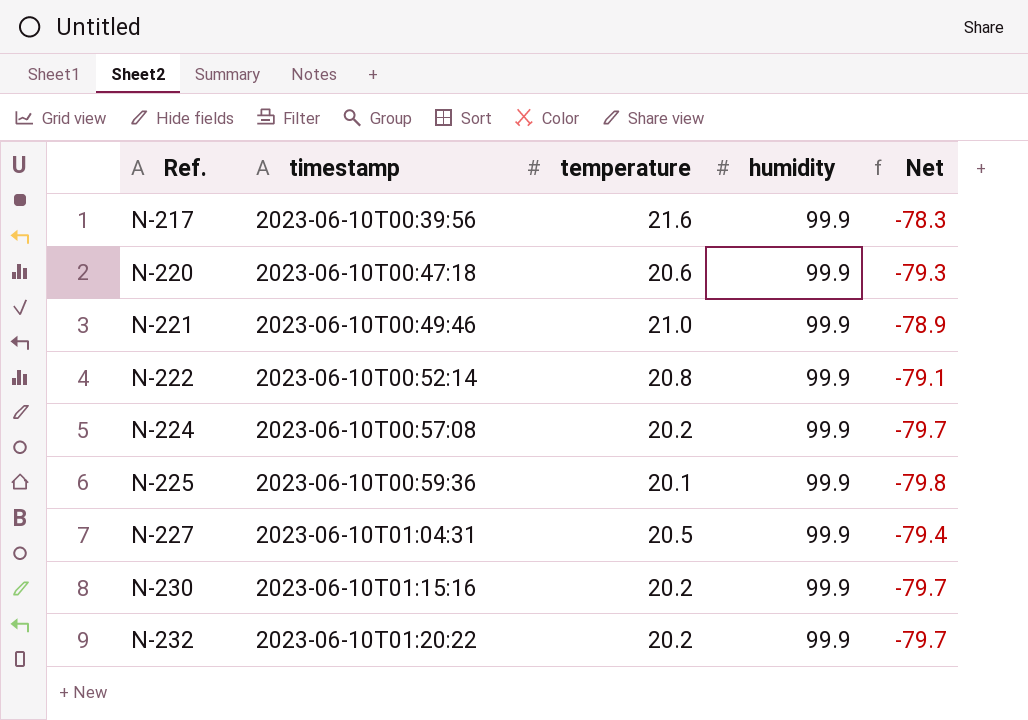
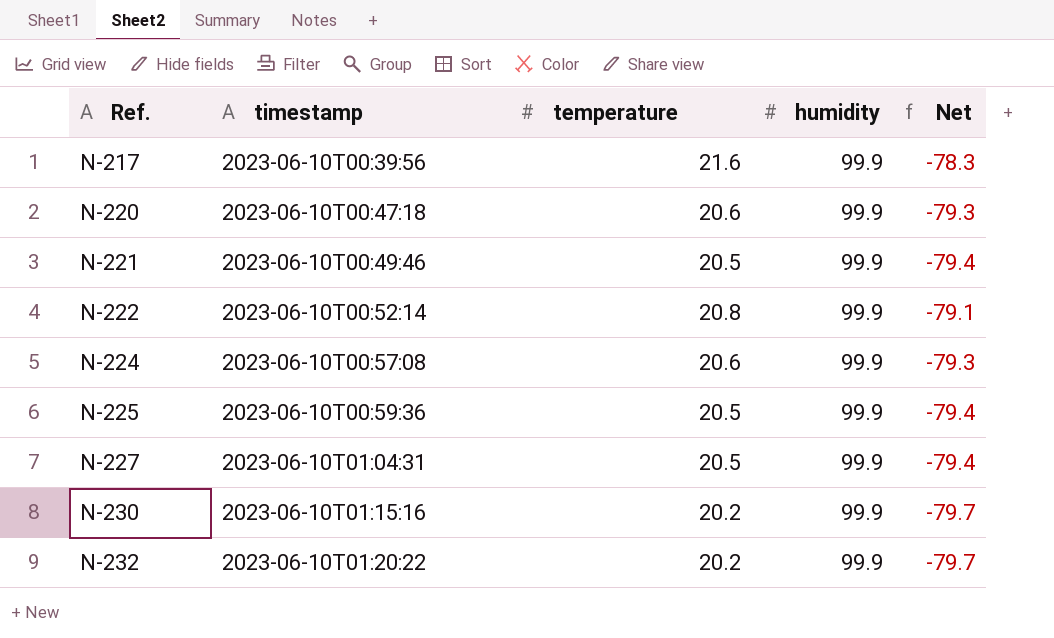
N-221 | temperature: 21.0 -> 20.5
N-221 | Net: -78.9 -> -79.4
N-224 | temperature: 20.2 -> 20.6
N-224 | Net: -79.7 -> -79.3
N-225 | temperature: 20.1 -> 20.5
N-225 | Net: -79.8 -> -79.4

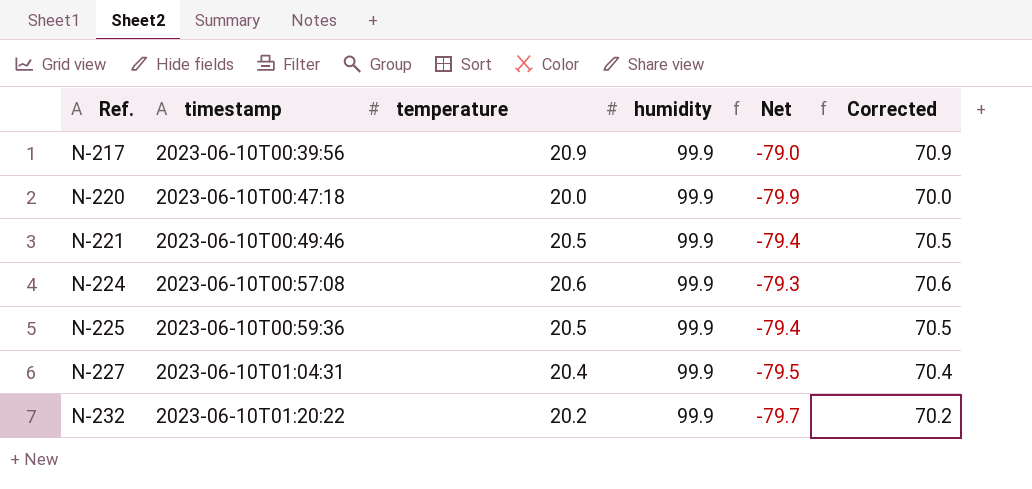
column Corrected | formula: none -> [temperature] + 50
row N-222: 2023-06-10T00:52:14 | 20.8 | 99.9 | -79.1 -> none
row N-230: 2023-06-10T01:15:16 | 20.2 | 99.9 | -79.7 -> none
N-217 | temperature: 21.6 -> 20.9
N-217 | Net: -78.3 -> -79.0
N-220 | temperature: 20.6 -> 20.0
N-220 | Net: -79.3 -> -79.9
N-227 | temperature: 20.5 -> 20.4
N-227 | Net: -79.4 -> -79.5

